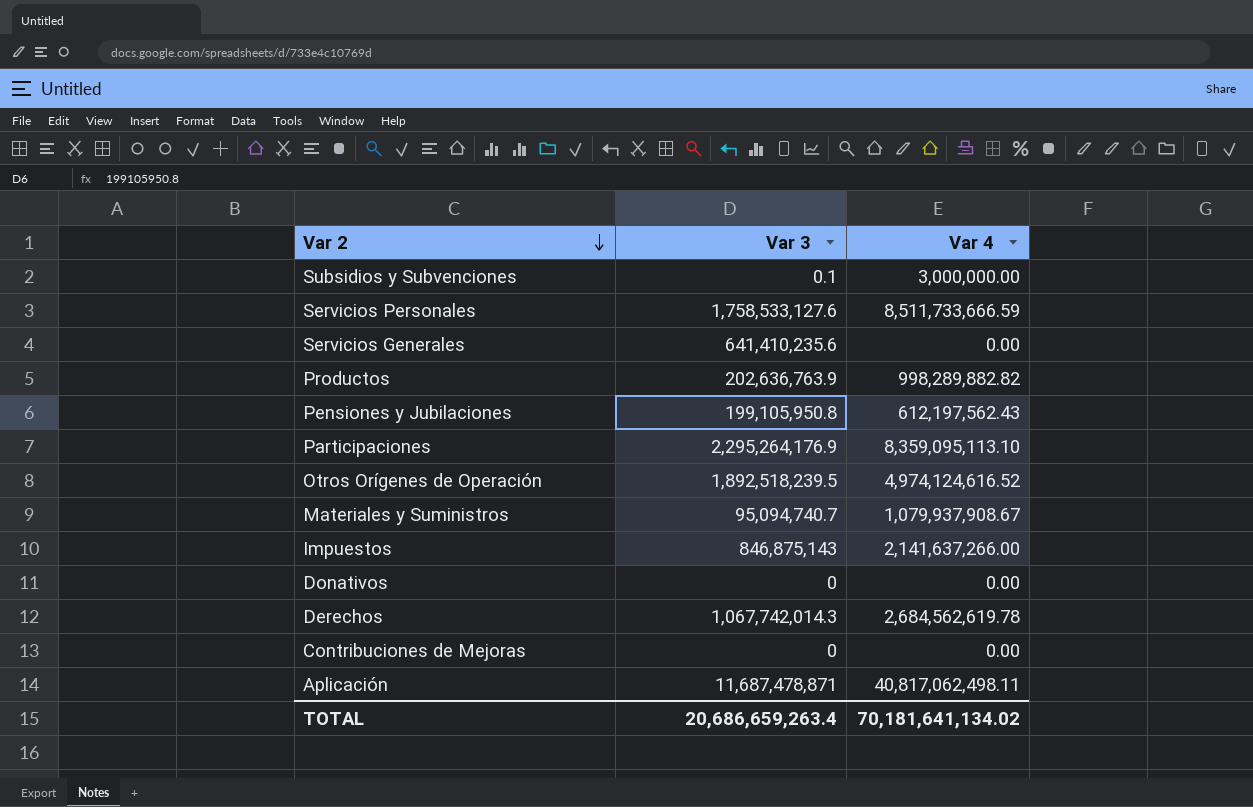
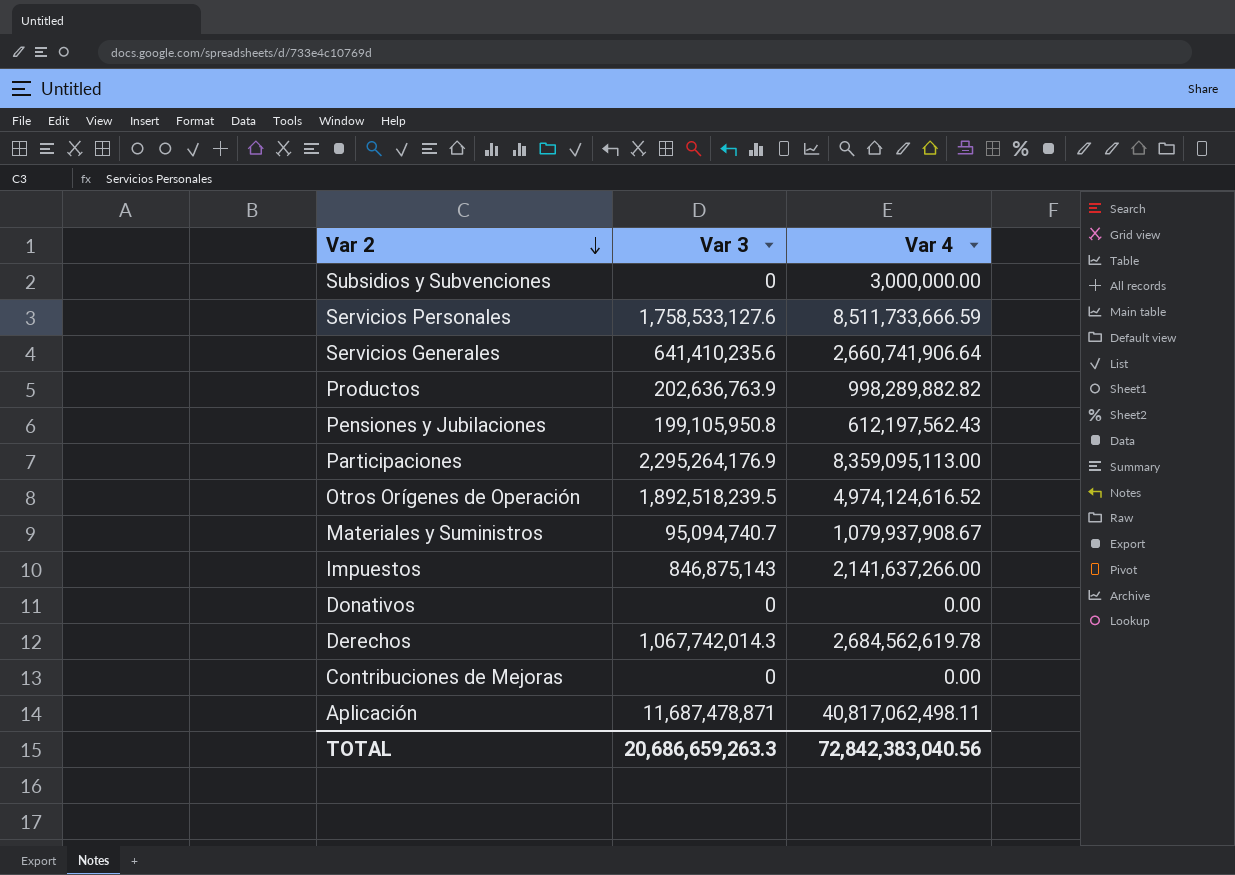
Subsidios y Subvenciones | Var 3: 0.1 -> 0
Servicios Generales | Var 4: 0.00 -> 2,660,741,906.64
Participaciones | Var 4: 8,359,095,113.10 -> 8,359,095,113.00
TOTAL | Var 3: 20,686,659,263.4 -> 20,686,659,263.3
TOTAL | Var 4: 70,181,641,134.02 -> 72,842,383,040.56

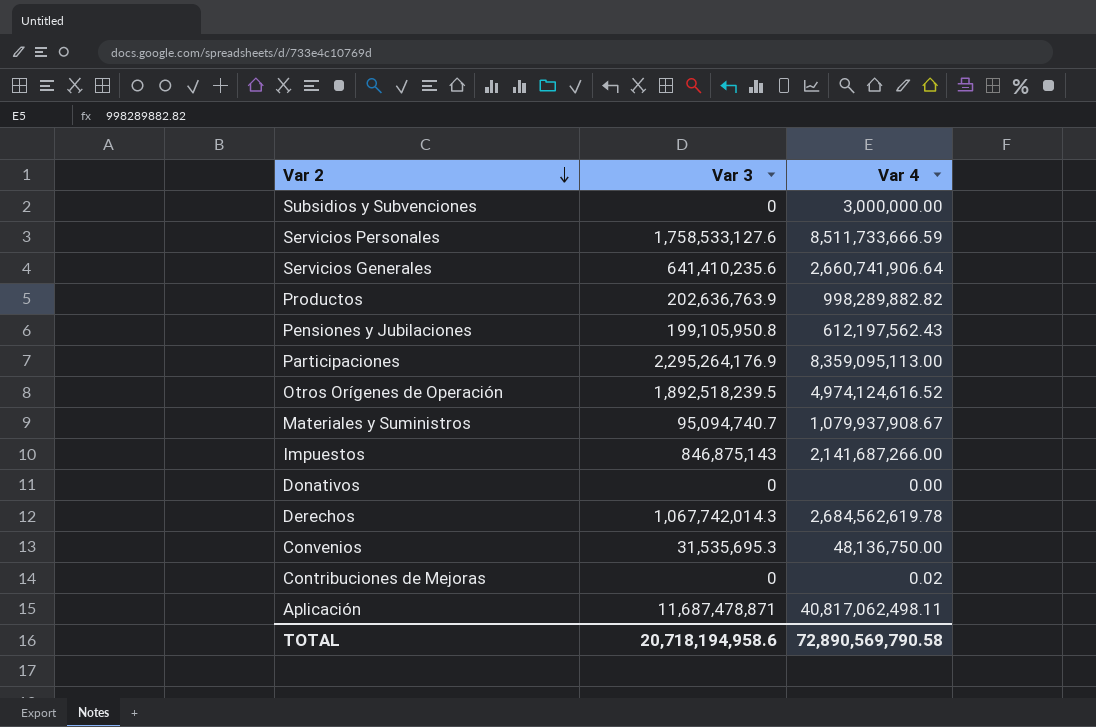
Impuestos | Var 4: 2,141,637,266.00 -> 2,141,687,266.00
row Convenios: none -> 31,535,695.3 | 48,136,750.00
Contribuciones de Mejoras | Var 4: 0.00 -> 0.02
TOTAL | Var 3: 20,686,659,263.3 -> 20,718,194,958.6
TOTAL | Var 4: 72,842,383,040.56 -> 72,890,569,790.58

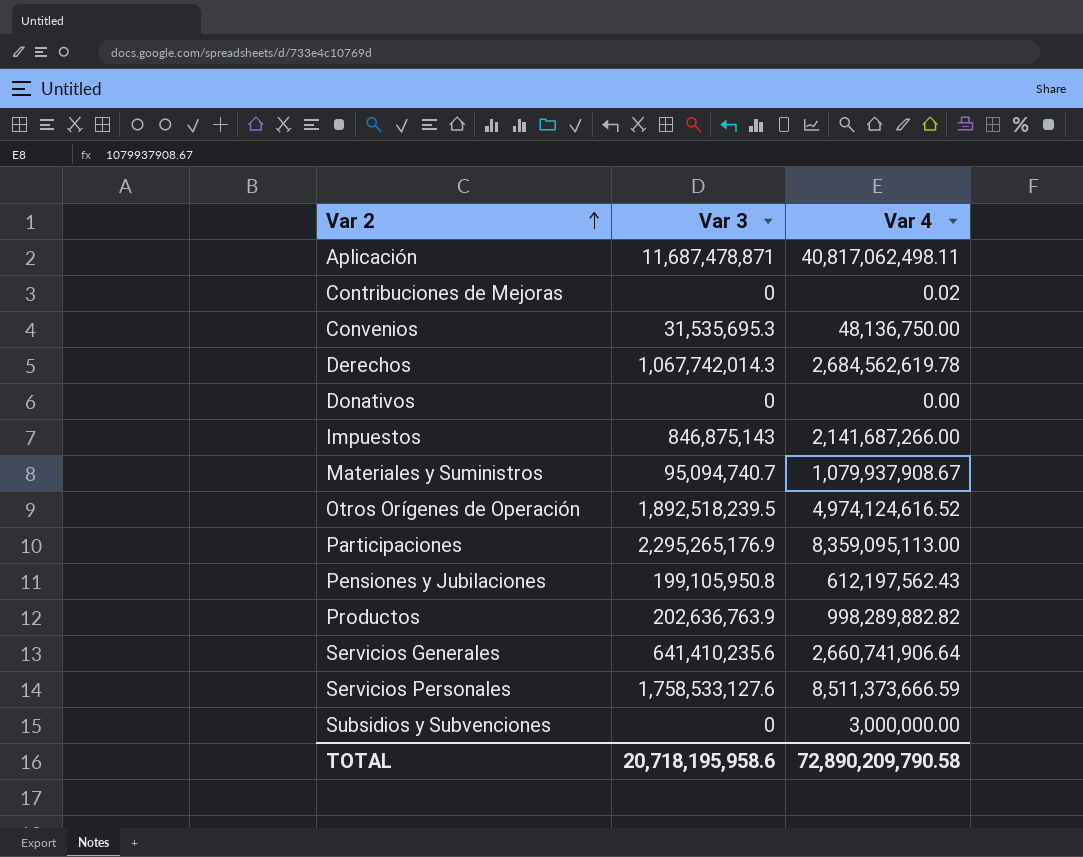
row order: Var 2 descending -> Var 2 ascending
Participaciones | Var 3: 2,295,264,176.9 -> 2,295,265,176.9
Servicios Personales | Var 4: 8,511,733,666.59 -> 8,511,373,666.59
TOTAL | Var 3: 20,718,194,958.6 -> 20,718,195,958.6
TOTAL | Var 4: 72,890,569,790.58 -> 72,890,209,790.58

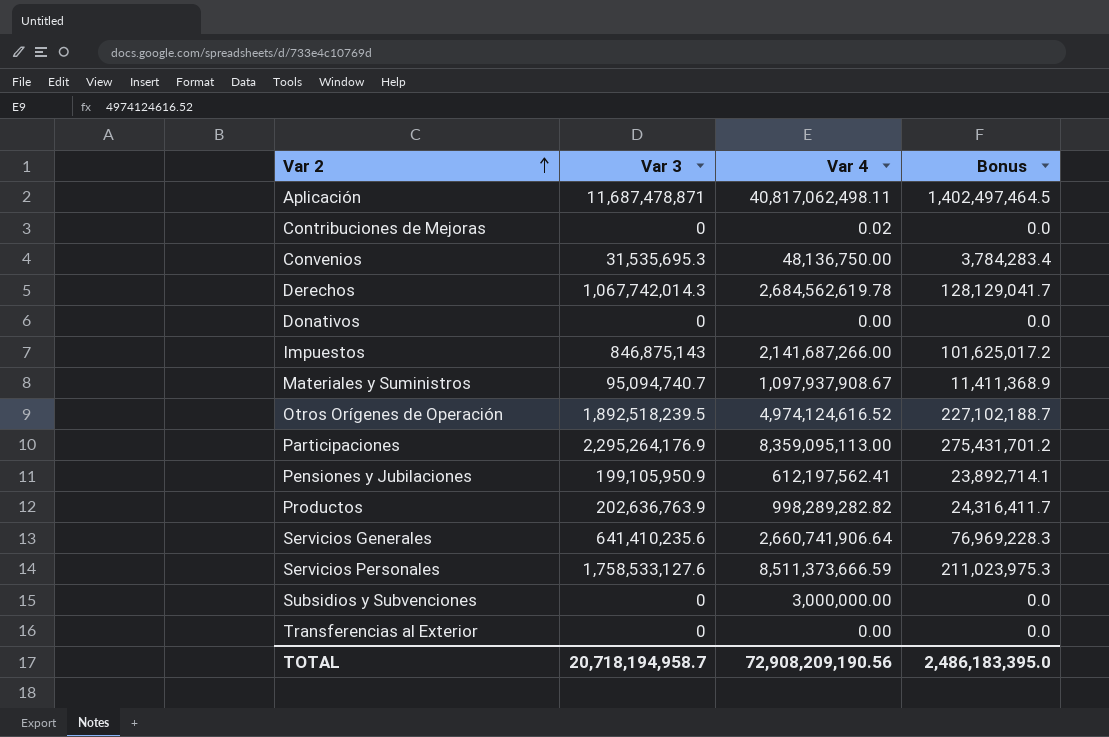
column Bonus | formula: none -> [Var 3] * 0.12
Materiales y Suministros | Var 4: 1,079,937,908.67 -> 1,097,937,908.67
Participaciones | Var 3: 2,295,265,176.9 -> 2,295,264,176.9
Pensiones y Jubilaciones | Var 3: 199,105,950.8 -> 199,105,950.9
Pensiones y Jubilaciones | Var 4: 612,197,562.43 -> 612,197,562.41
Productos | Var 4: 998,289,882.82 -> 998,289,282.82
row Transferencias al Exterior: none -> 0 | 0.00 | 0.0
TOTAL | Var 3: 20,718,195,958.6 -> 20,718,194,958.7
TOTAL | Var 4: 72,890,209,790.58 -> 72,908,209,190.56

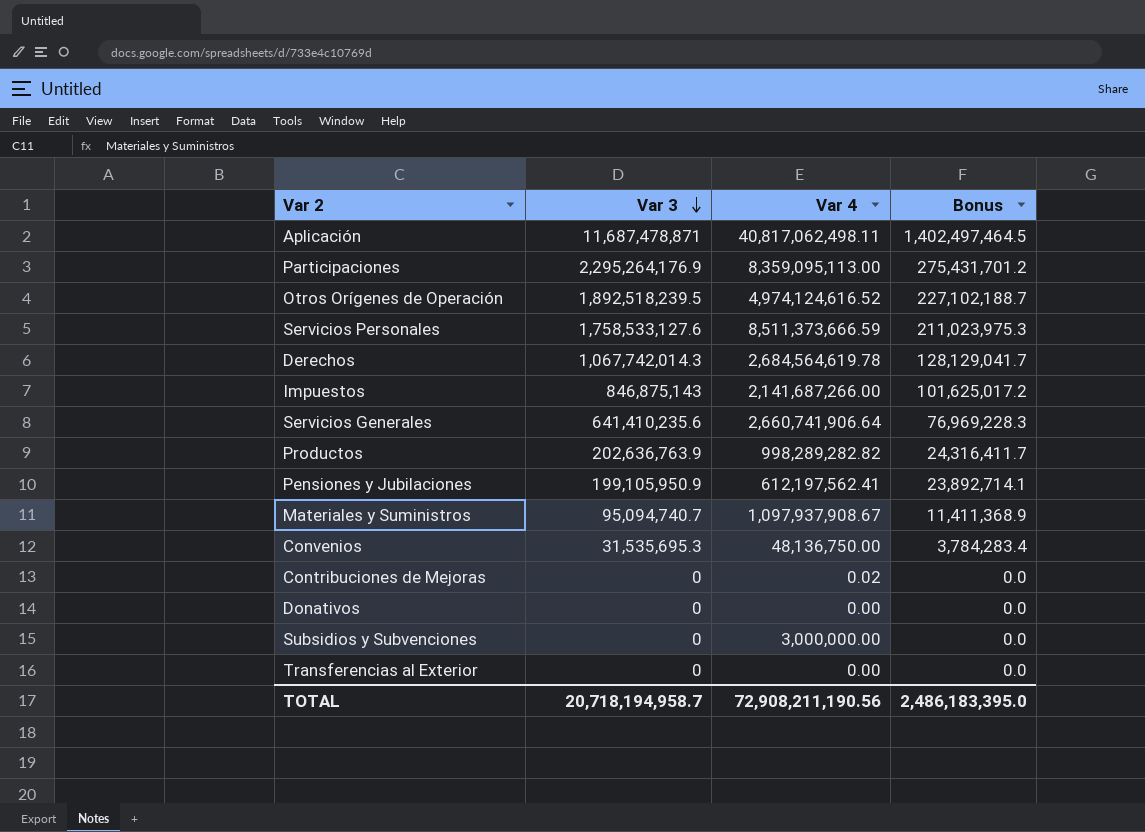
row order: Var 2 ascending -> Var 3 descending
Derechos | Var 4: 2,684,562,619.78 -> 2,684,564,619.78
TOTAL | Var 4: 72,908,209,190.56 -> 72,908,211,190.56

